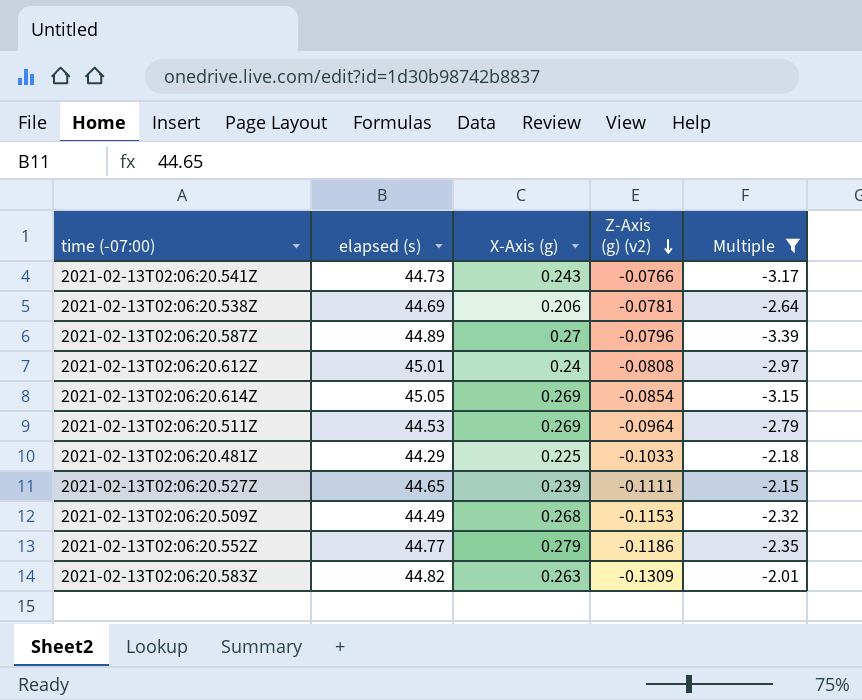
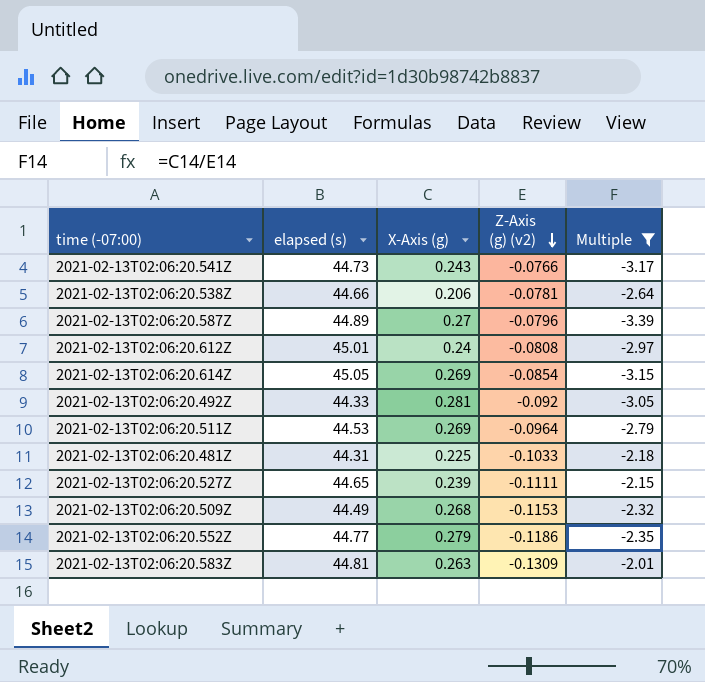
2021-02-13T02:06:20.538Z | elapsed (s): 44.69 -> 44.66
row 2021-02-13T02:06:20.492Z: none -> 44.33 | 0.281 | -0.092 | -3.05
2021-02-13T02:06:20.481Z | elapsed (s): 44.29 -> 44.31
2021-02-13T02:06:20.583Z | elapsed (s): 44.82 -> 44.81

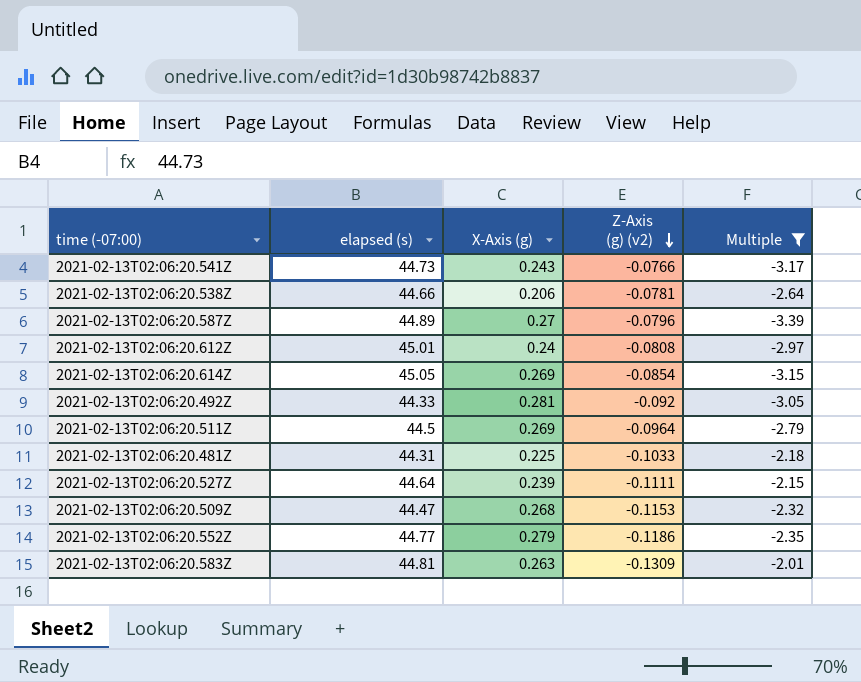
2021-02-13T02:06:20.511Z | elapsed (s): 44.53 -> 44.5
2021-02-13T02:06:20.527Z | elapsed (s): 44.65 -> 44.64
2021-02-13T02:06:20.509Z | elapsed (s): 44.49 -> 44.47

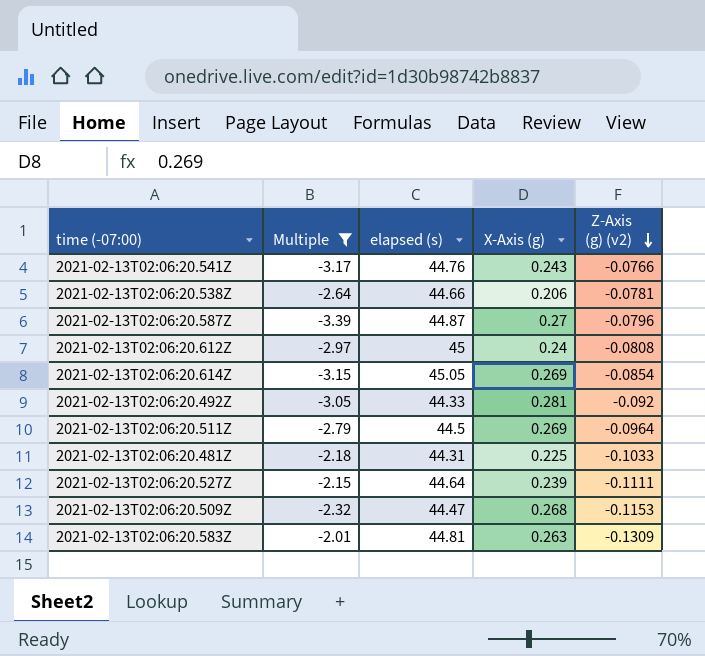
column Multiple | position: 5 -> 2
row 2021-02-13T02:06:20.552Z: 44.77 | 0.279 | -0.1186 | -2.35 -> none
2021-02-13T02:06:20.541Z | elapsed (s): 44.73 -> 44.76
2021-02-13T02:06:20.587Z | elapsed (s): 44.89 -> 44.87
2021-02-13T02:06:20.612Z | elapsed (s): 45.01 -> 45

